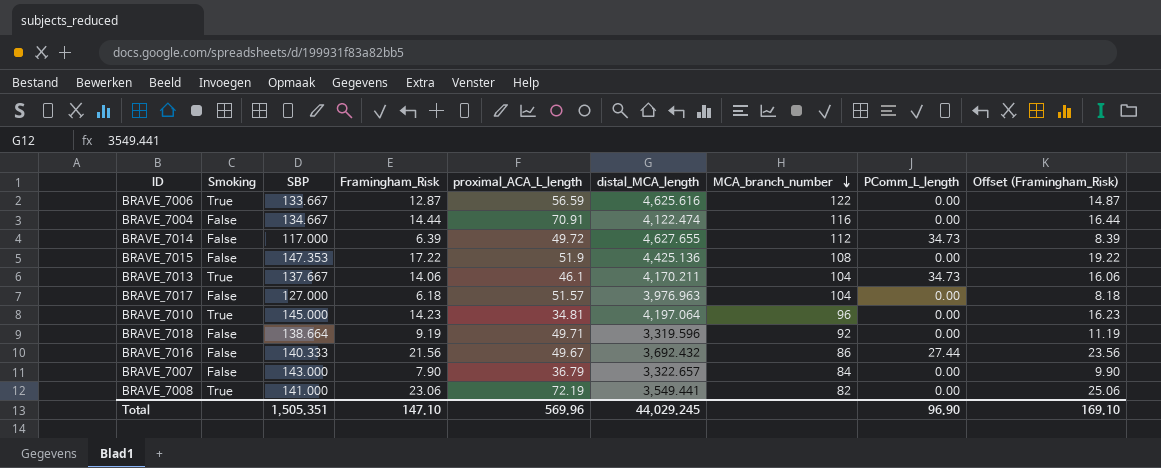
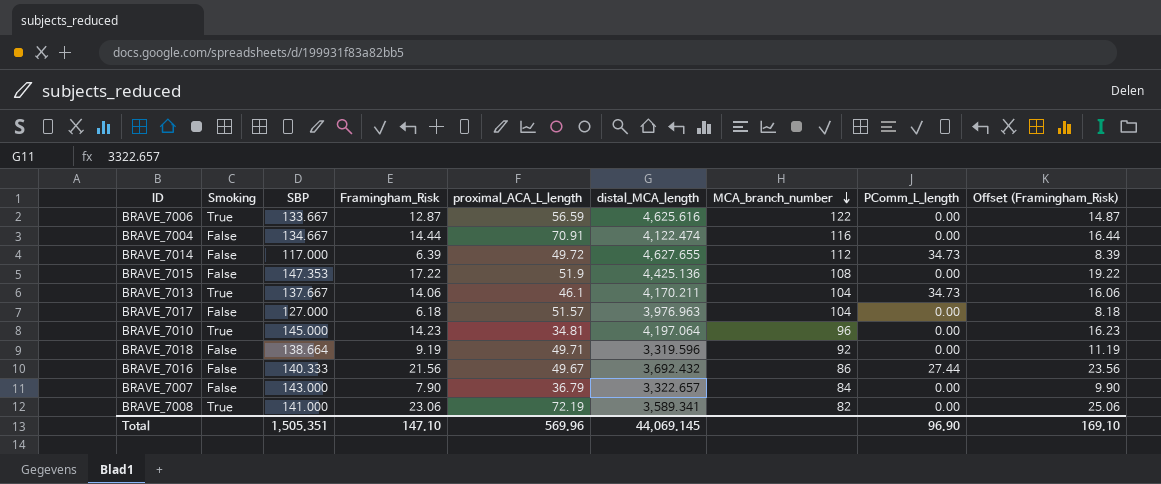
BRAVE_7008 | distal_MCA_length: 3,549.441 -> 3,589.341
Total | distal_MCA_length: 44,029.245 -> 44,069.145

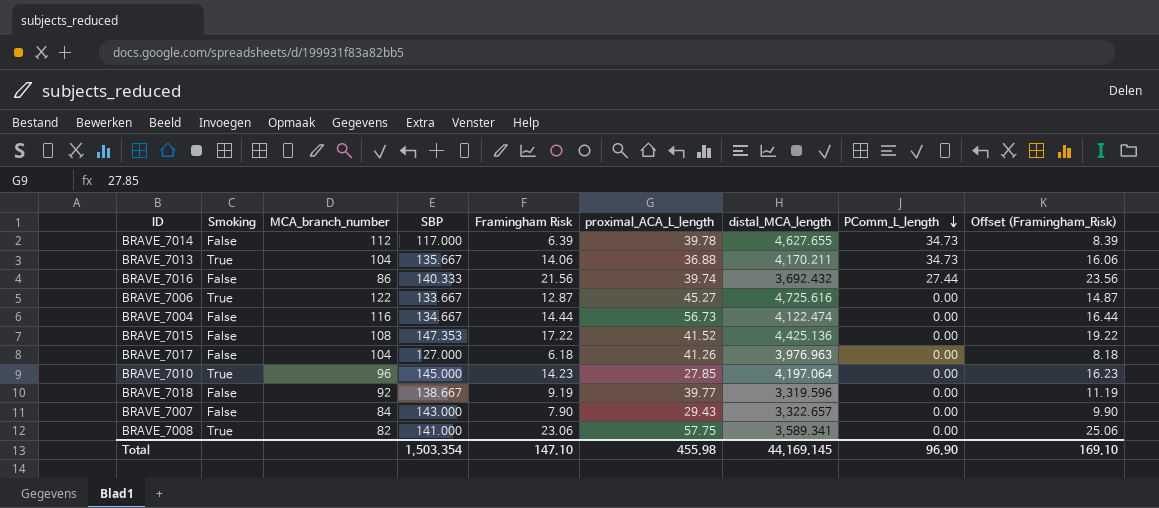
row order: MCA_branch_number descending -> PComm_L_length descending
column MCA_branch_number | position: 7 -> 3
column name: Framingham_Risk -> Framingham Risk
BRAVE_7014 | proximal_ACA_L_length: 49.72 -> 39.78
BRAVE_7013 | SBP: 137.667 -> 135.667
BRAVE_7013 | proximal_ACA_L_length: 46.1 -> 36.88
BRAVE_7016 | proximal_ACA_L_length: 49.67 -> 39.74
BRAVE_7006 | proximal_ACA_L_length: 56.59 -> 45.27
BRAVE_7006 | distal_MCA_length: 4,625.616 -> 4,725.616
BRAVE_7004 | proximal_ACA_L_length: 70.91 -> 56.73
BRAVE_7015 | proximal_ACA_L_length: 51.9 -> 41.52
BRAVE_7017 | proximal_ACA_L_length: 51.57 -> 41.26
BRAVE_7010 | proximal_ACA_L_length: 34.81 -> 27.85
BRAVE_7018 | SBP: 138.664 -> 138.667
BRAVE_7018 | proximal_ACA_L_length: 49.71 -> 39.77
BRAVE_7007 | proximal_ACA_L_length: 36.79 -> 29.43
BRAVE_7008 | proximal_ACA_L_length: 72.19 -> 57.75
Total | SBP: 1,505.351 -> 1,503.354
Total | proximal_ACA_L_length: 569.96 -> 455.98
Total | distal_MCA_length: 44,069.145 -> 44,169.145

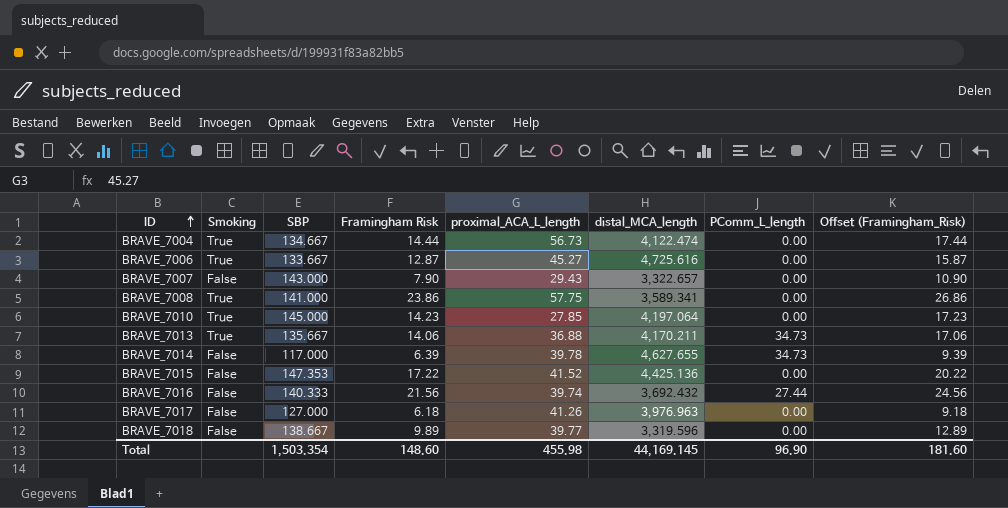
row order: PComm_L_length descending -> ID ascending
column MCA_branch_number | position: 3 -> none
column Offset (Framingham_Risk) | formula: [Framingham Risk] + 2 -> [Framingham Risk] + 3
BRAVE_7004 | Smoking: False -> True
BRAVE_7008 | Framingham Risk: 23.06 -> 23.86
BRAVE_7018 | Framingham Risk: 9.19 -> 9.89
Total | Framingham Risk: 147.10 -> 148.60
Total | Offset (Framingham_Risk): 169.10 -> 181.60

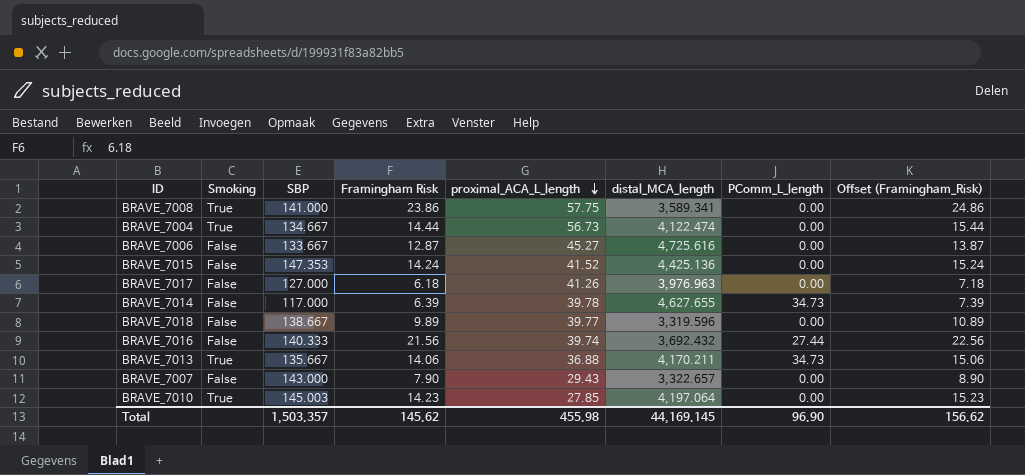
row order: ID ascending -> proximal_ACA_L_length descending
column Offset (Framingham_Risk) | formula: [Framingham Risk] + 3 -> [Framingham Risk] + 1
BRAVE_7006 | Smoking: True -> False
BRAVE_7015 | Framingham Risk: 17.22 -> 14.24
BRAVE_7010 | SBP: 145.000 -> 145.003
Total | SBP: 1,503.354 -> 1,503.357
Total | Framingham Risk: 148.60 -> 145.62
Total | Offset (Framingham_Risk): 181.60 -> 156.62

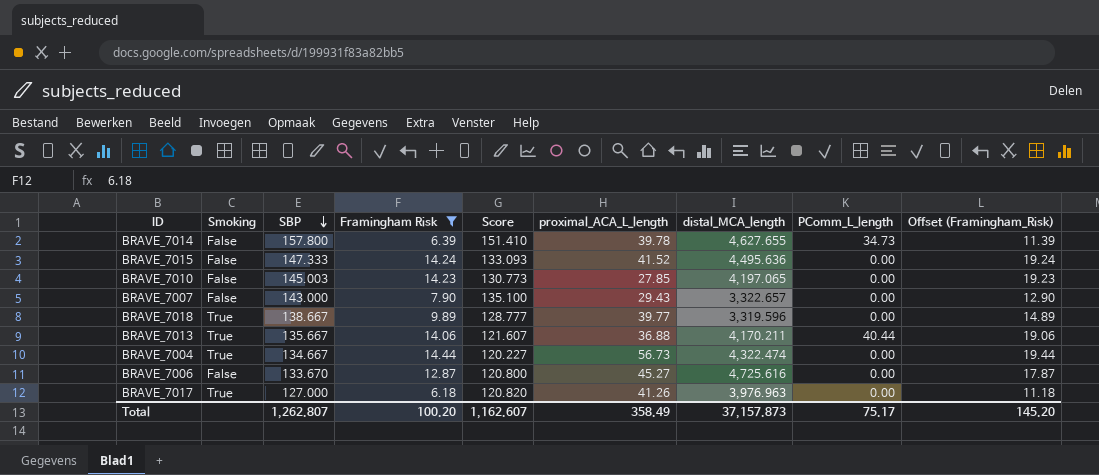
filter: none -> Framingham Risk <= 14.44
row order: proximal_ACA_L_length descending -> SBP descending
column Score | formula: none -> [SBP] - [Framingham Risk]
column Offset (Framingham_Risk) | formula: [Framingham Risk] + 1 -> [Framingham Risk] + 5
BRAVE_7014 | SBP: 117.000 -> 157.800
BRAVE_7015 | SBP: 147.353 -> 147.333
BRAVE_7015 | distal_MCA_length: 4,425.136 -> 4,495.636
BRAVE_7010 | Smoking: True -> False
BRAVE_7010 | distal_MCA_length: 4,197.064 -> 4,197.065
BRAVE_7018 | Smoking: False -> True
BRAVE_7013 | PComm_L_length: 34.73 -> 40.44
BRAVE_7004 | distal_MCA_length: 4,122.474 -> 4,322.474
BRAVE_7006 | SBP: 133.667 -> 133.670
BRAVE_7017 | Smoking: False -> True
Total | SBP: 1,503.357 -> 1,262.807
Total | Framingham Risk: 145.62 -> 100.20
Total | proximal_ACA_L_length: 455.98 -> 358.49
Total | distal_MCA_length: 44,169.145 -> 37,157.873
Total | PComm_L_length: 96.90 -> 75.17
Total | Offset (Framingham_Risk): 156.62 -> 145.20

